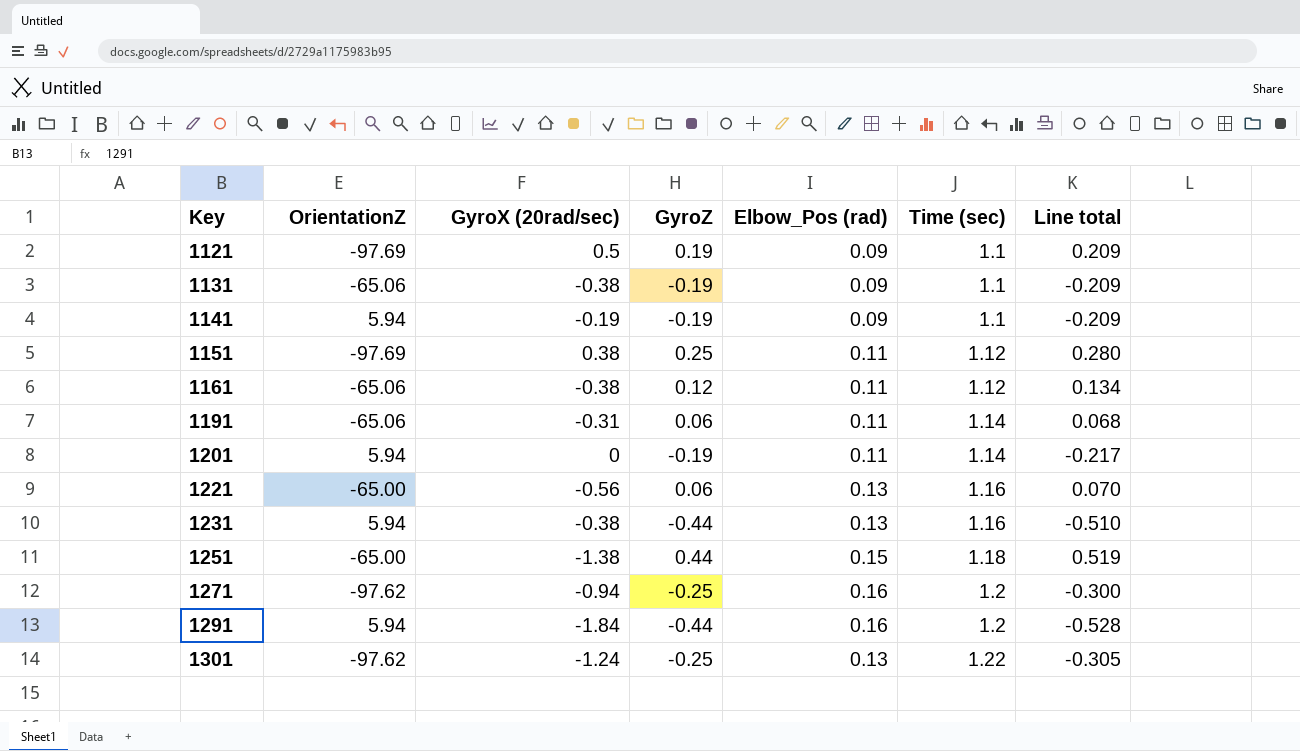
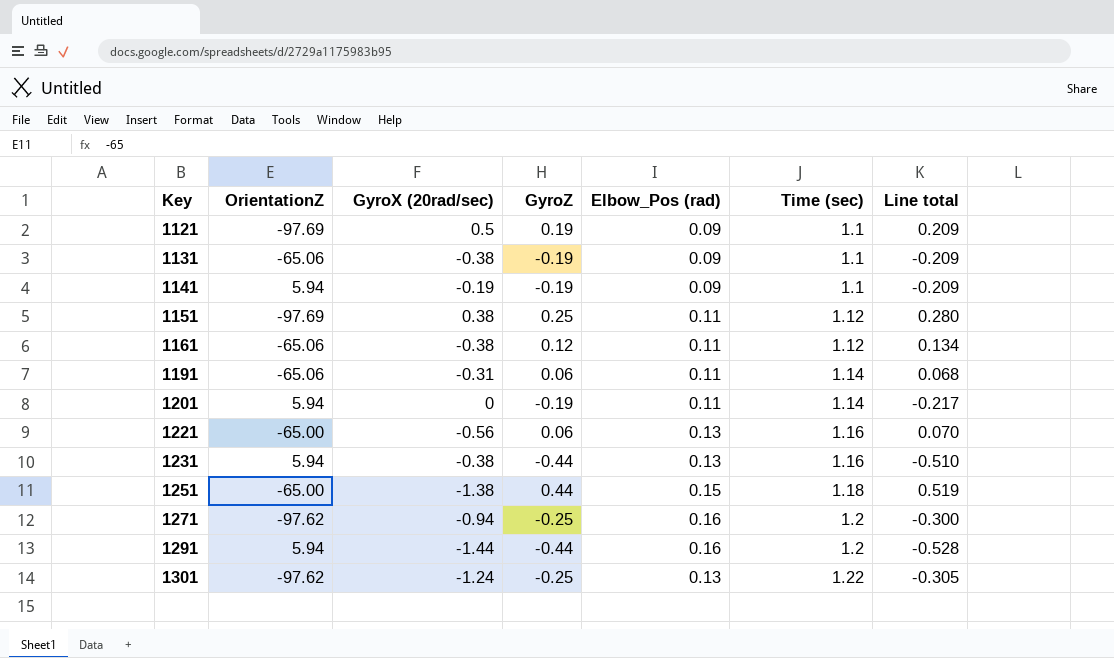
1291 | GyroX (20rad/sec): -1.84 -> -1.44

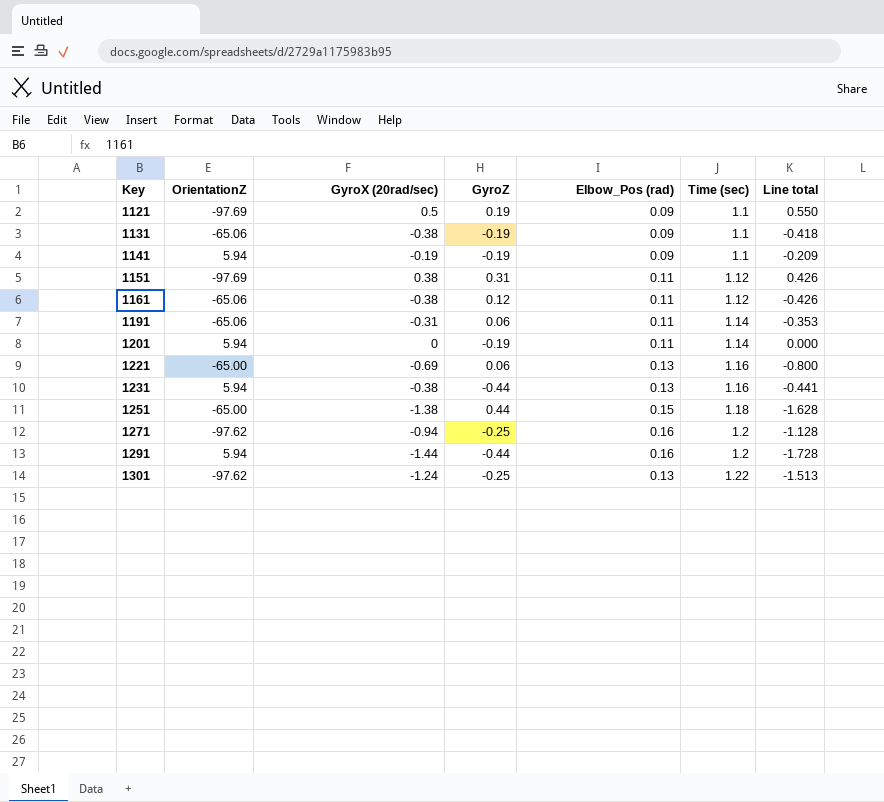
column Line total | formula: [GyroZ] * [Time (sec)] -> [GyroX (20rad/sec)] * [Time (sec)]
1151 | GyroZ: 0.25 -> 0.31
1221 | GyroX (20rad/sec): -0.56 -> -0.69

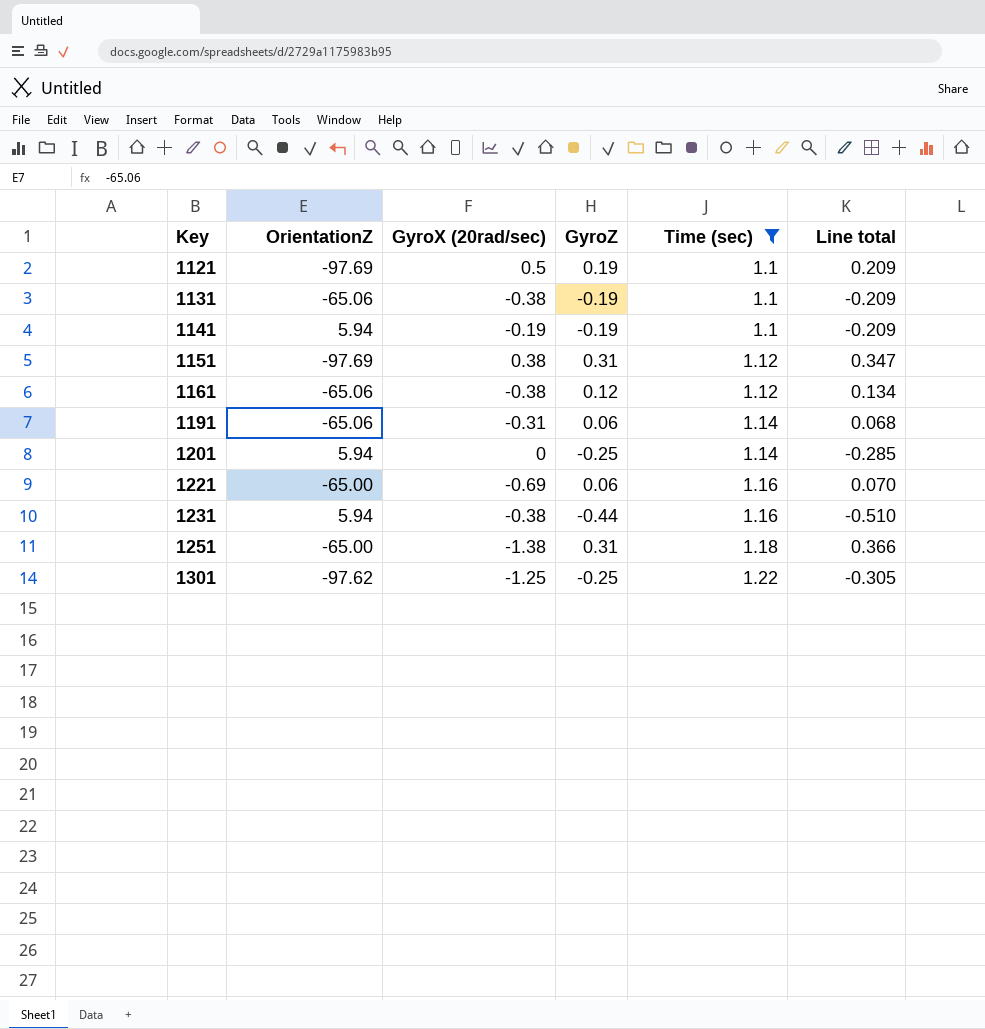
filter: none -> Time (sec) != 1.2
column Elbow_Pos (rad) | position: 5 -> none
column Line total | formula: [GyroX (20rad/sec)] * [Time (sec)] -> [GyroZ] * [Time (sec)]
1201 | GyroZ: -0.19 -> -0.25
1251 | GyroZ: 0.44 -> 0.31
1301 | GyroX (20rad/sec): -1.24 -> -1.25

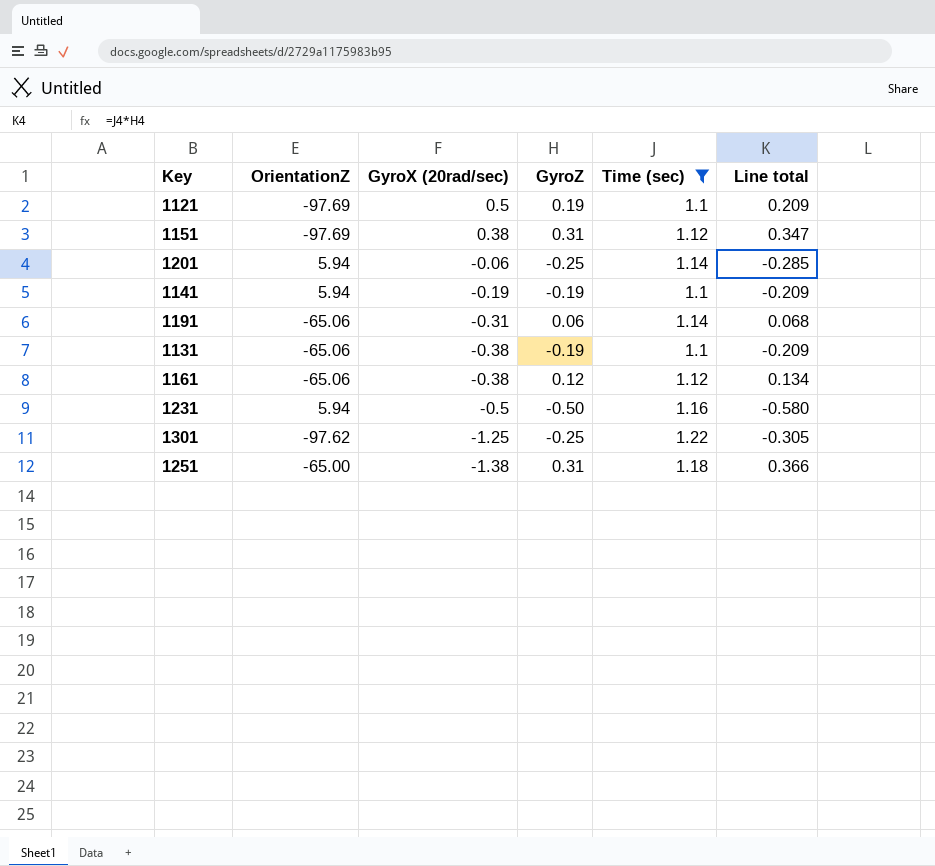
row order: Key ascending -> GyroX (20rad/sec) descending
row 1221: -65.00 | -0.69 | 0.06 | 1.16 | 0.070 -> none
1201 | GyroX (20rad/sec): 0 -> -0.06
1231 | GyroX (20rad/sec): -0.38 -> -0.5
1231 | GyroZ: -0.44 -> -0.50
1231 | Line total: -0.510 -> -0.580

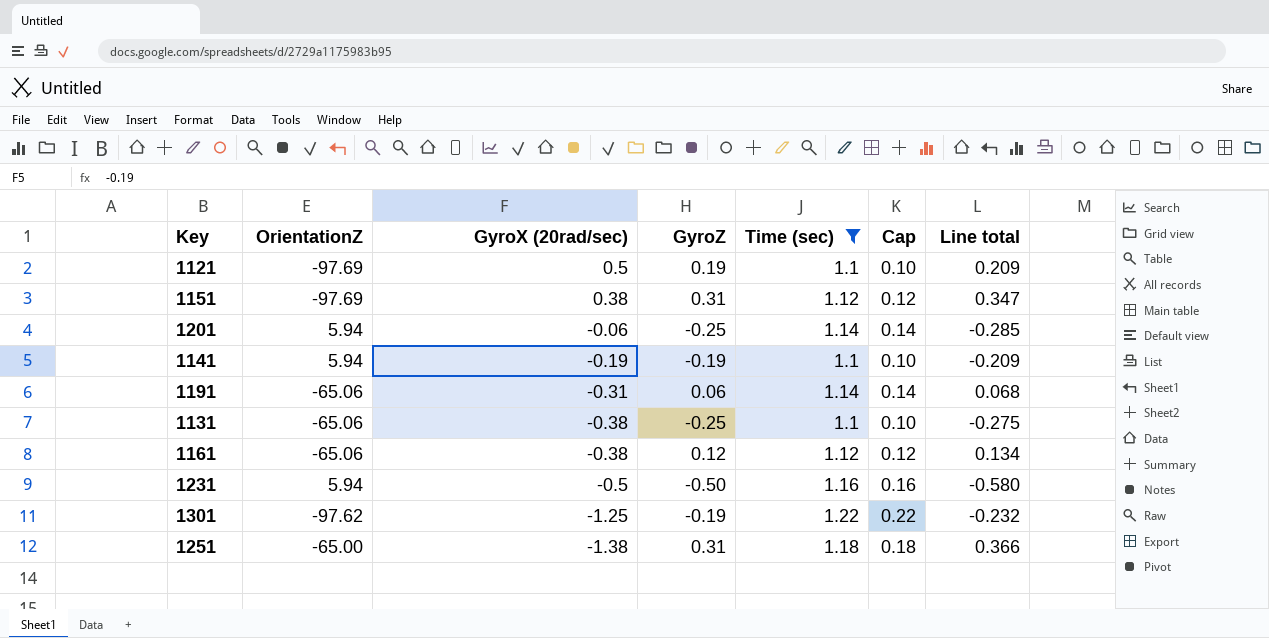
column Cap | formula: none -> [Time (sec)] - 1
1131 | GyroZ: -0.19 -> -0.25
1131 | Line total: -0.209 -> -0.275
1301 | GyroZ: -0.25 -> -0.19
1301 | Line total: -0.305 -> -0.232

